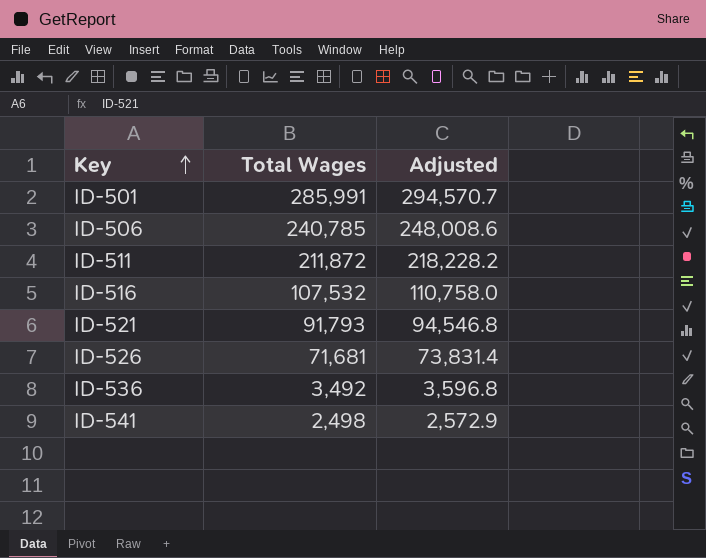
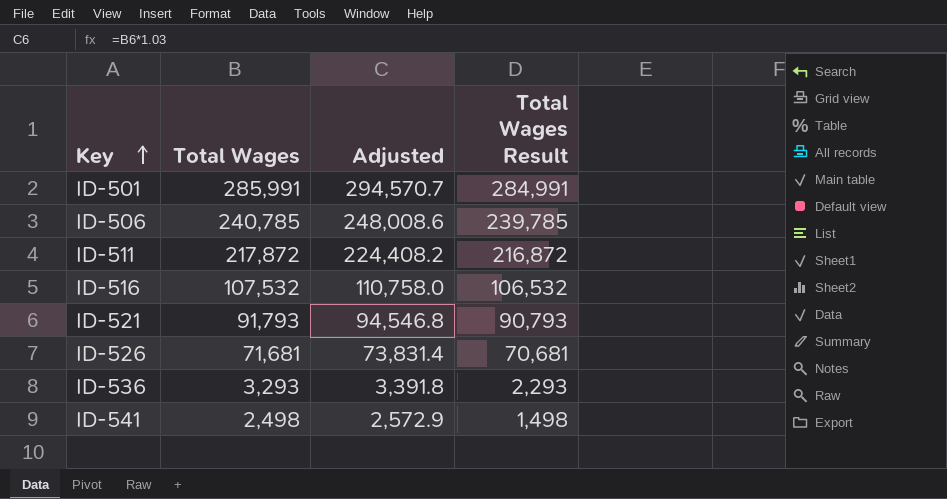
column Total Wages Result | formula: none -> [Total Wages] - 1000
ID-511 | Total Wages: 211,872 -> 217,872
ID-511 | Adjusted: 218,228.2 -> 224,408.2
ID-536 | Total Wages: 3,492 -> 3,293
ID-536 | Adjusted: 3,596.8 -> 3,391.8

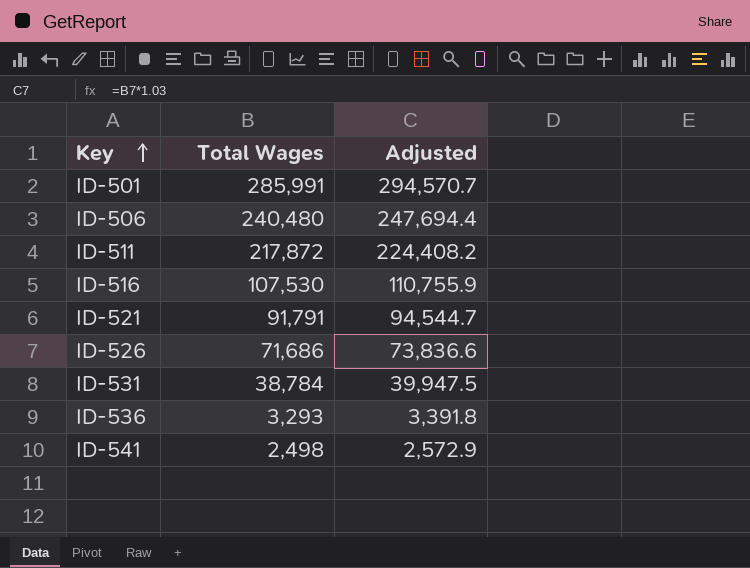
column Total Wages Result | formula: [Total Wages] - 1000 -> none
ID-506 | Total Wages: 240,785 -> 240,480
ID-506 | Adjusted: 248,008.6 -> 247,694.4
ID-516 | Total Wages: 107,532 -> 107,530
ID-516 | Adjusted: 110,758.0 -> 110,755.9
ID-521 | Total Wages: 91,793 -> 91,791
ID-521 | Adjusted: 94,546.8 -> 94,544.7
ID-526 | Total Wages: 71,681 -> 71,686
ID-526 | Adjusted: 73,831.4 -> 73,836.6
row ID-531: none -> 38,784 | 39,947.5

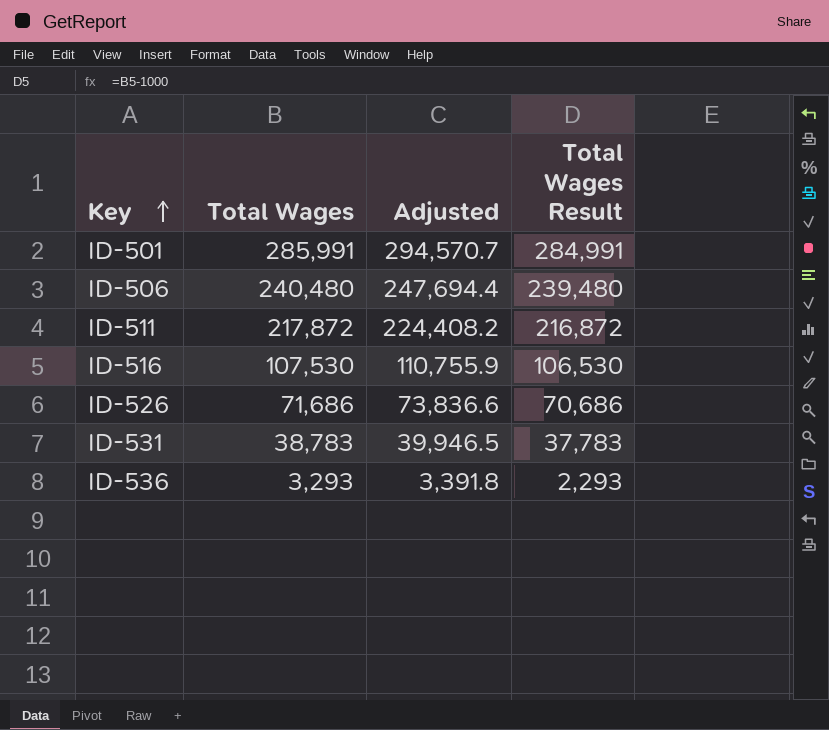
column Total Wages Result | formula: none -> [Total Wages] - 1000
row ID-521: 91,791 | 94,544.7 -> none
row ID-541: 2,498 | 2,572.9 -> none
ID-531 | Total Wages: 38,784 -> 38,783
ID-531 | Adjusted: 39,947.5 -> 39,946.5

